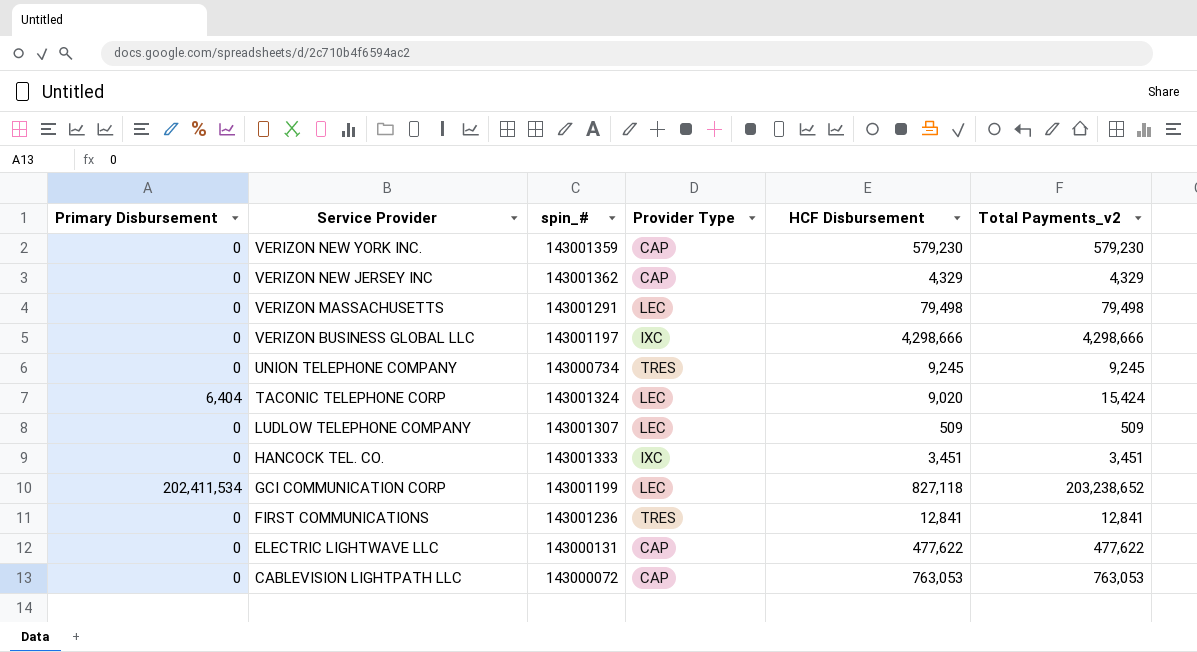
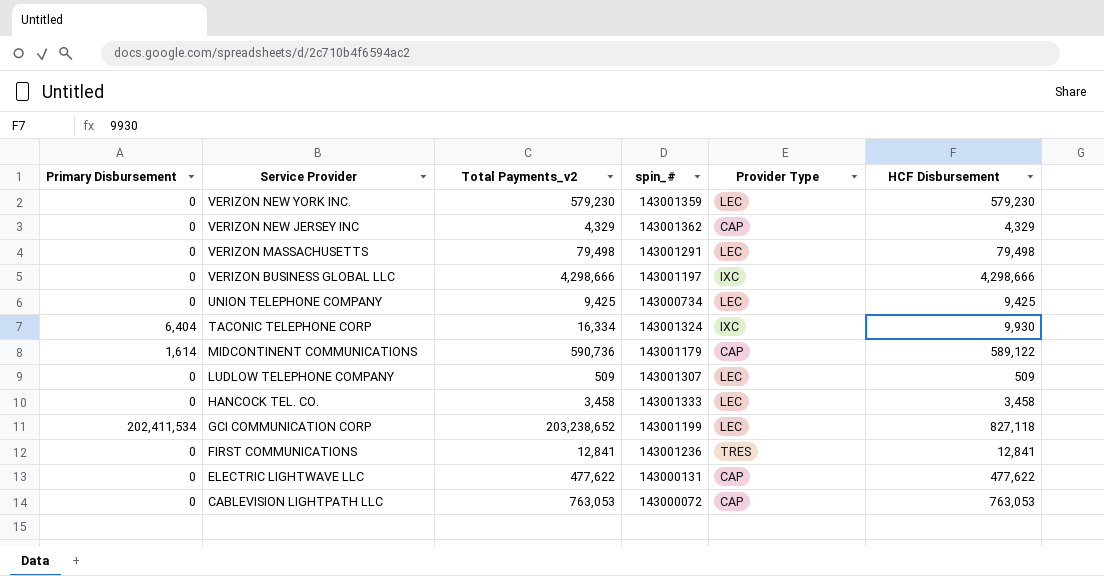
column Total Payments_v2 | position: 6 -> 3
VERIZON NEW YORK INC. | Provider Type: CAP -> LEC
UNION TELEPHONE COMPANY | Total Payments_v2: 9,245 -> 9,425
UNION TELEPHONE COMPANY | Provider Type: TRES -> LEC
UNION TELEPHONE COMPANY | HCF Disbursement: 9,245 -> 9,425
TACONIC TELEPHONE CORP | Total Payments_v2: 15,424 -> 16,334
TACONIC TELEPHONE CORP | Provider Type: LEC -> IXC
TACONIC TELEPHONE CORP | HCF Disbursement: 9,020 -> 9,930
row MIDCONTINENT COMMUNICATIONS: none -> 1,614 | 590,736 | 143001179 | CAP | 589,122
HANCOCK TEL. CO. | Total Payments_v2: 3,451 -> 3,458
HANCOCK TEL. CO. | Provider Type: IXC -> LEC
HANCOCK TEL. CO. | HCF Disbursement: 3,451 -> 3,458

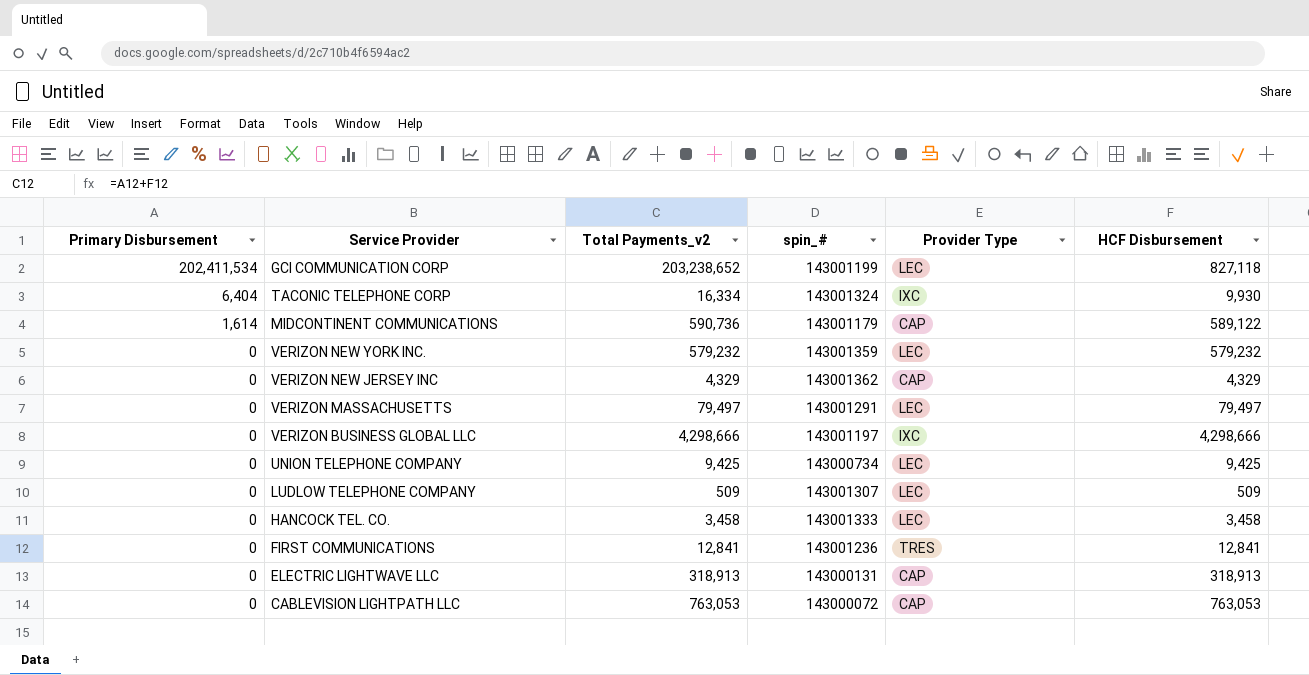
row order: Service Provider descending -> Primary Disbursement descending
VERIZON NEW YORK INC. | Total Payments_v2: 579,230 -> 579,232
VERIZON NEW YORK INC. | HCF Disbursement: 579,230 -> 579,232
VERIZON MASSACHUSETTS | Total Payments_v2: 79,498 -> 79,497
VERIZON MASSACHUSETTS | HCF Disbursement: 79,498 -> 79,497
ELECTRIC LIGHTWAVE LLC | Total Payments_v2: 477,622 -> 318,913
ELECTRIC LIGHTWAVE LLC | HCF Disbursement: 477,622 -> 318,913

